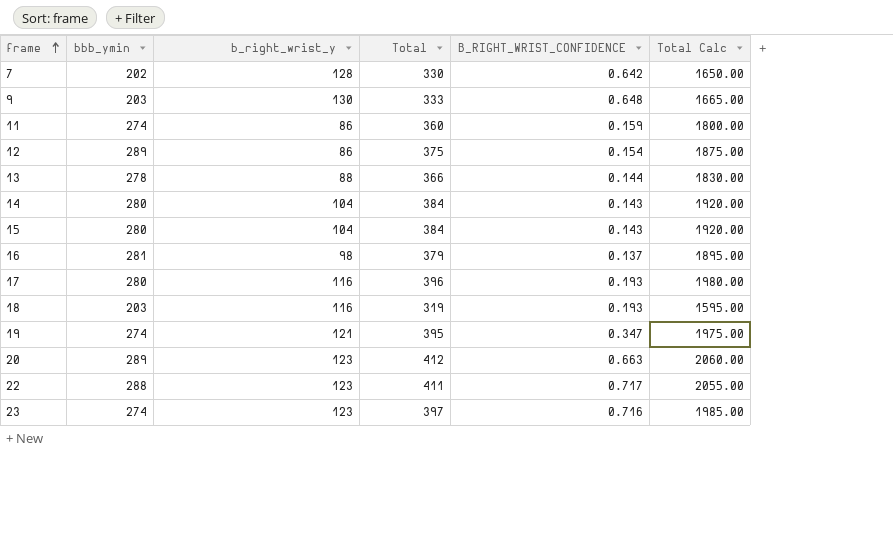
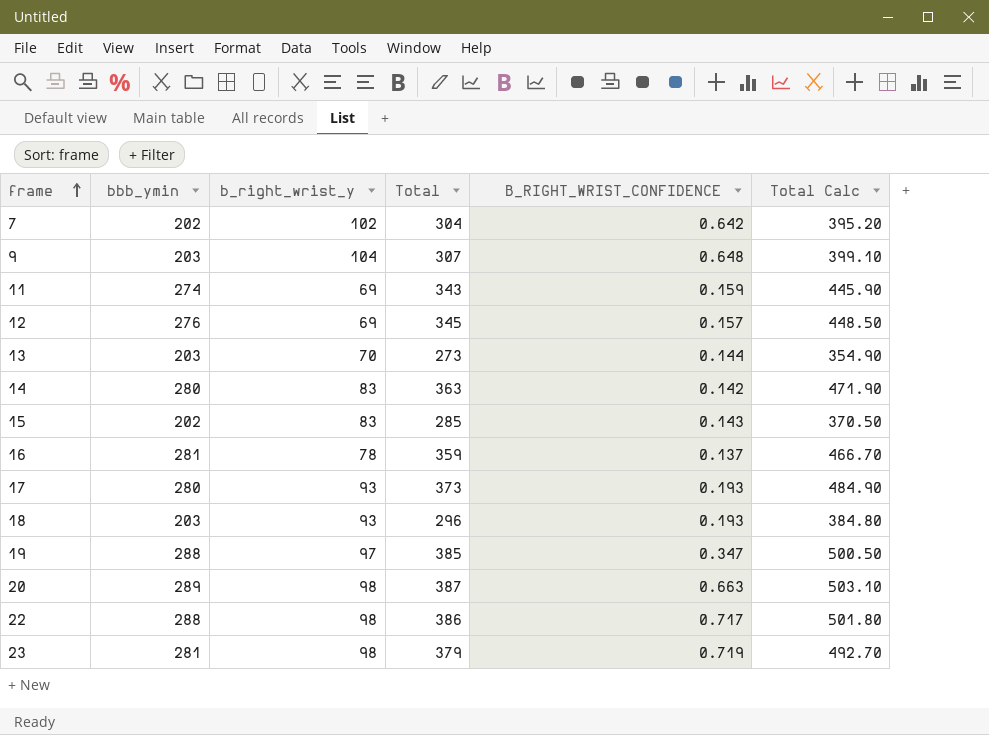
column Total Calc | formula: [Total] * 5 -> [Total] * 1.3
7 | b_right_wrist_y: 128 -> 102
7 | Total: 330 -> 304
9 | b_right_wrist_y: 130 -> 104
9 | Total: 333 -> 307
11 | b_right_wrist_y: 86 -> 69
11 | Total: 360 -> 343
12 | bbb_ymin: 289 -> 276
12 | b_right_wrist_y: 86 -> 69
12 | Total: 375 -> 345
12 | B_RIGHT_WRIST_CONFIDENCE: 0.154 -> 0.157
13 | bbb_ymin: 278 -> 203
13 | b_right_wrist_y: 88 -> 70
13 | Total: 366 -> 273
14 | b_right_wrist_y: 104 -> 83
14 | Total: 384 -> 363
14 | B_RIGHT_WRIST_CONFIDENCE: 0.143 -> 0.142
15 | bbb_ymin: 280 -> 202
15 | b_right_wrist_y: 104 -> 83
15 | Total: 384 -> 285
16 | b_right_wrist_y: 98 -> 78
16 | Total: 379 -> 359
17 | b_right_wrist_y: 116 -> 93
17 | Total: 396 -> 373
18 | b_right_wrist_y: 116 -> 93
18 | Total: 319 -> 296
19 | bbb_ymin: 274 -> 288
19 | b_right_wrist_y: 121 -> 97
19 | Total: 395 -> 385
20 | b_right_wrist_y: 123 -> 98
20 | Total: 412 -> 387
22 | b_right_wrist_y: 123 -> 98
22 | Total: 411 -> 386
23 | bbb_ymin: 274 -> 281
23 | b_right_wrist_y: 123 -> 98
23 | Total: 397 -> 379
23 | B_RIGHT_WRIST_CONFIDENCE: 0.716 -> 0.719

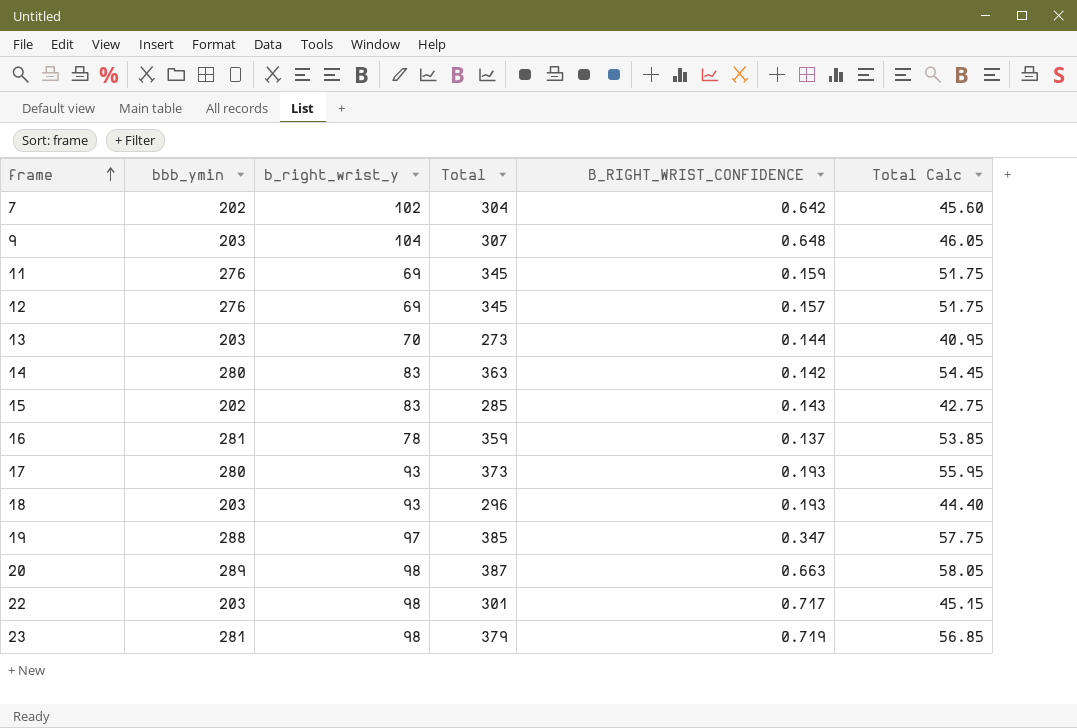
column Total Calc | formula: [Total] * 1.3 -> [Total] * 0.15
11 | bbb_ymin: 274 -> 276
11 | Total: 343 -> 345
22 | bbb_ymin: 288 -> 203
22 | Total: 386 -> 301

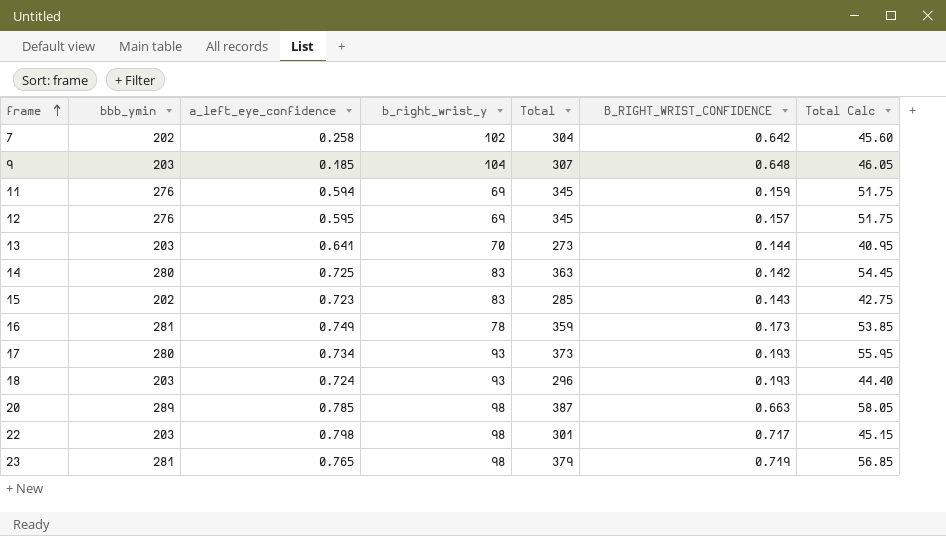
column a_left_eye_confidence | position: none -> 3
row 19: 288 | 97 | 385 | 0.347 | 57.75 -> none
16 | B_RIGHT_WRIST_CONFIDENCE: 0.137 -> 0.173

